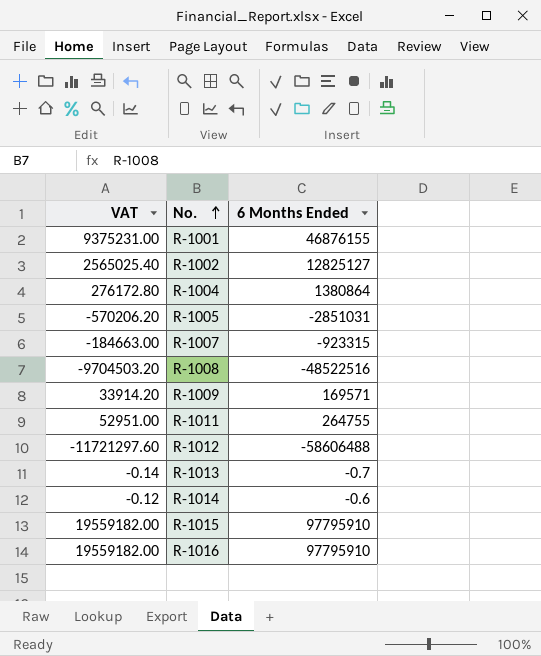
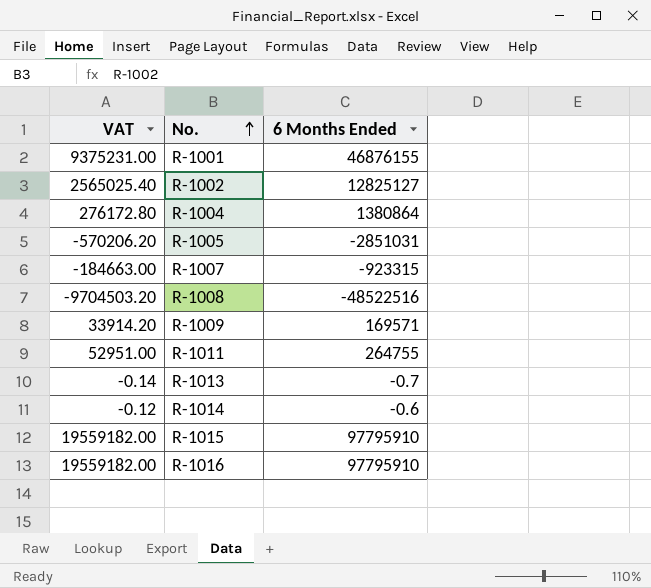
row R-1012: -11721297.60 | -58606488 -> none

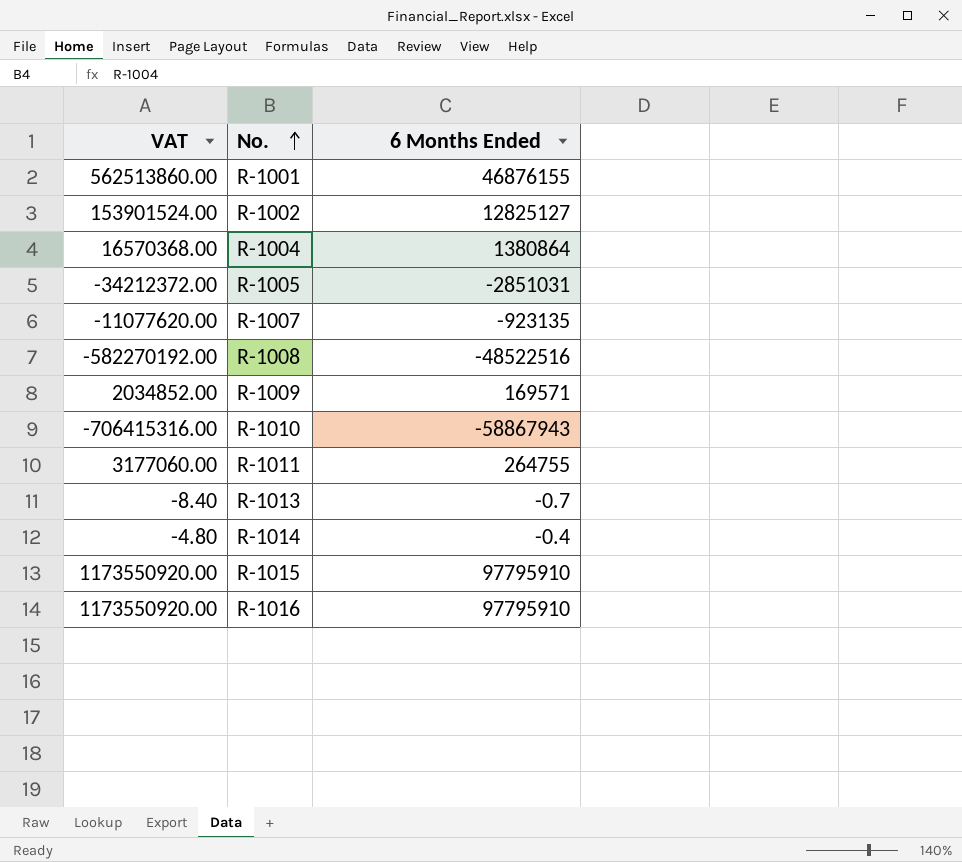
column VAT | formula: [6 Months Ended] * 0.2 -> [6 Months Ended] * 12
R-1007 | 6 Months Ended: -923315 -> -923135
row R-1010: none -> -706415316.00 | -58867943
R-1014 | 6 Months Ended: -0.6 -> -0.4

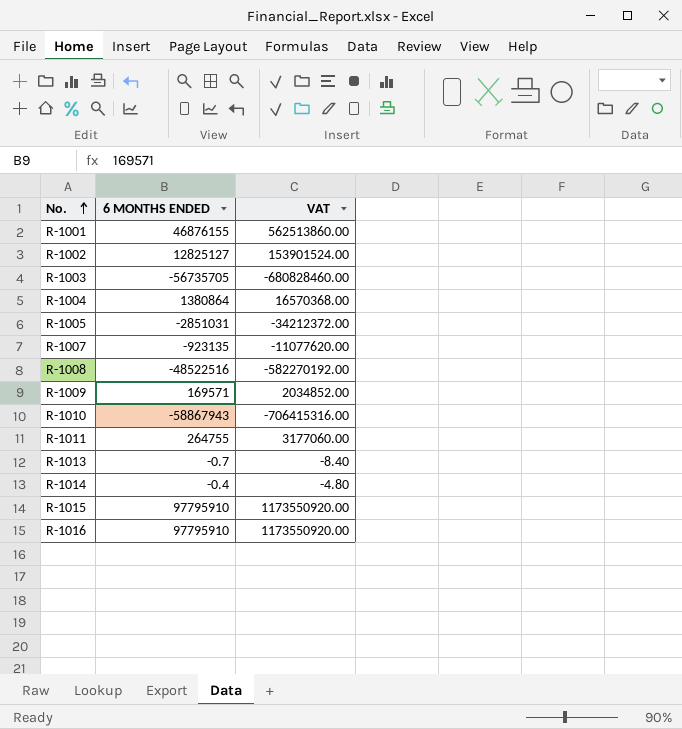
column name: 6 Months Ended -> 6 MONTHS ENDED
column VAT | position: 1 -> 3
row R-1003: none -> -56735705 | -680828460.00

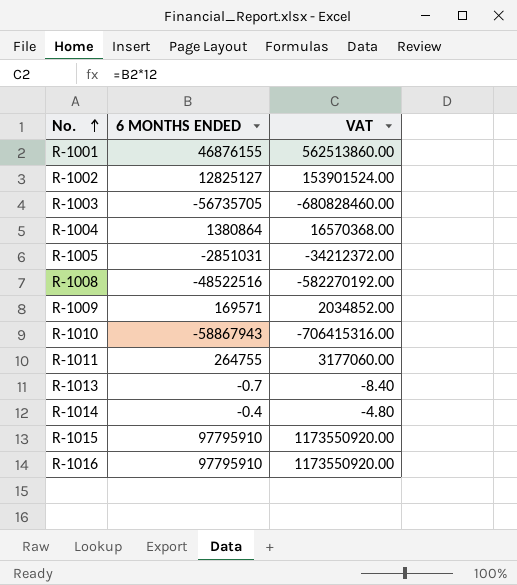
row R-1007: -923135 | -11077620.00 -> none

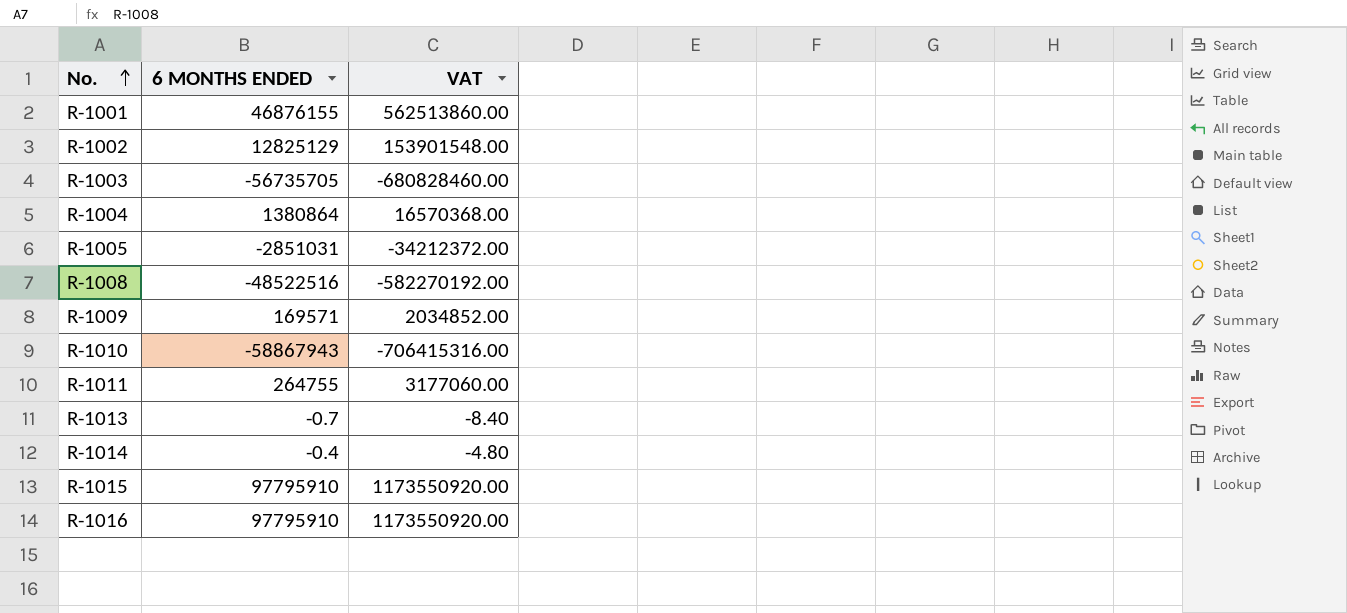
R-1002 | 6 MONTHS ENDED: 12825127 -> 12825129
R-1002 | VAT: 153901524.00 -> 153901548.00

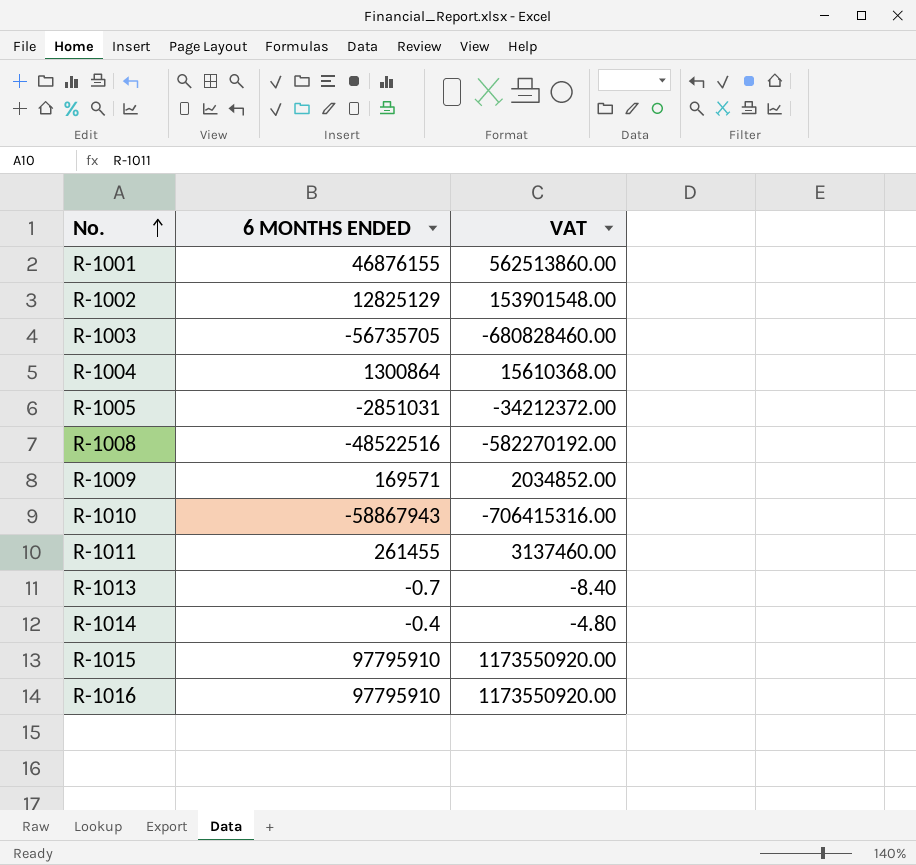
R-1004 | 6 MONTHS ENDED: 1380864 -> 1300864
R-1004 | VAT: 16570368.00 -> 15610368.00
R-1011 | 6 MONTHS ENDED: 264755 -> 261455
R-1011 | VAT: 3177060.00 -> 3137460.00

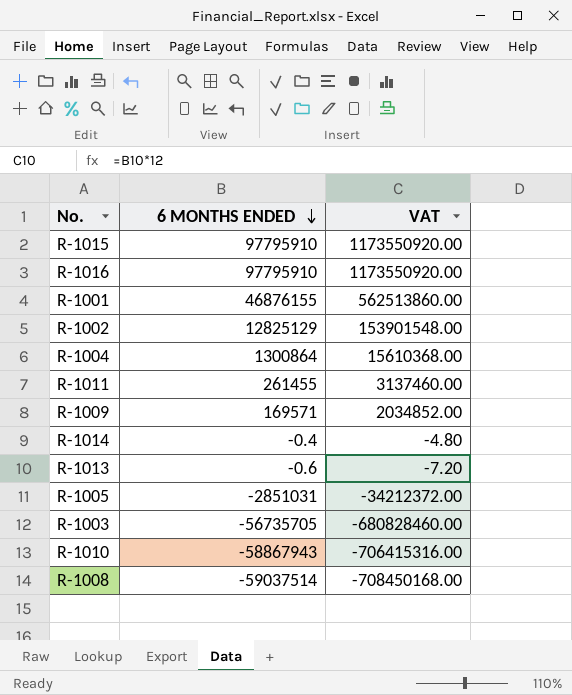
row order: No. ascending -> 6 MONTHS ENDED descending
R-1013 | 6 MONTHS ENDED: -0.7 -> -0.6
R-1013 | VAT: -8.40 -> -7.20
R-1008 | 6 MONTHS ENDED: -48522516 -> -59037514
R-1008 | VAT: -582270192.00 -> -708450168.00

